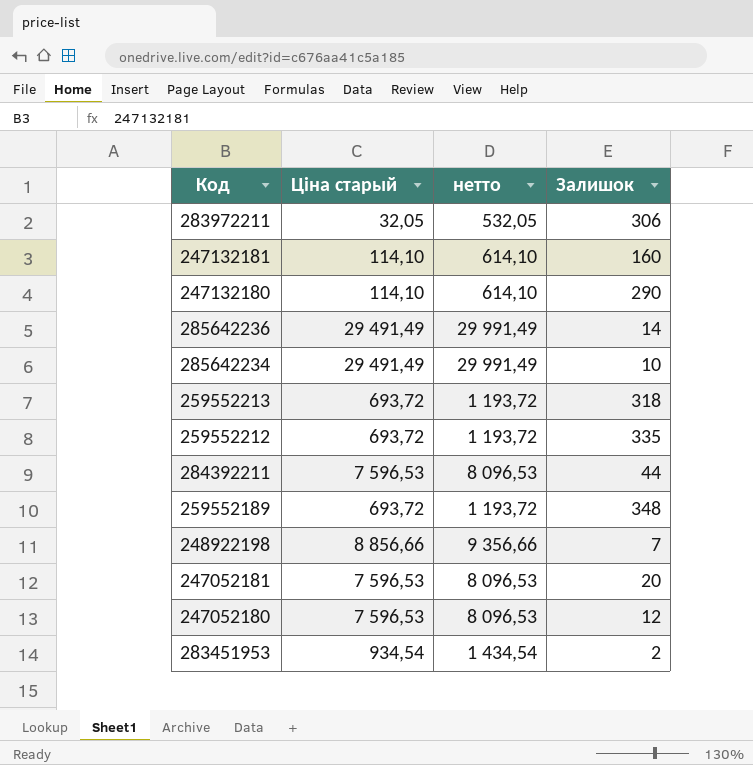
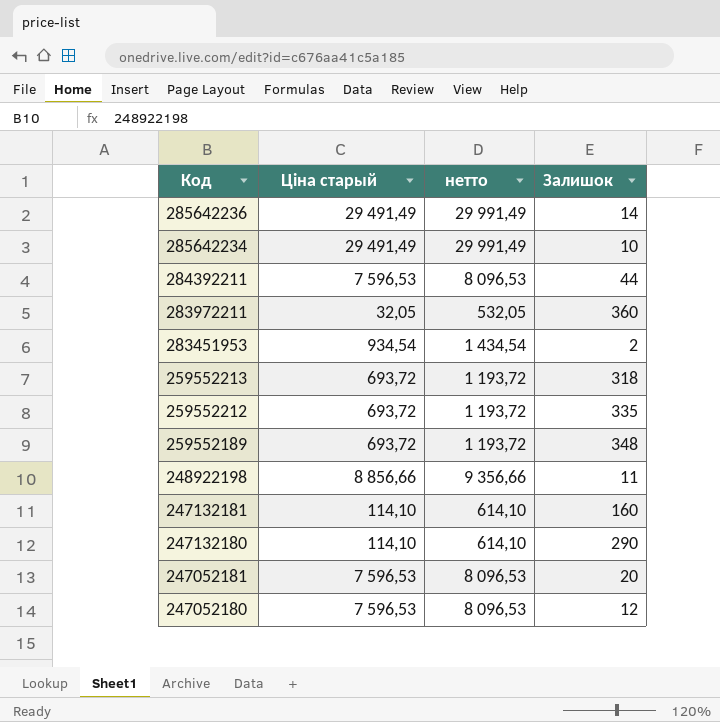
row order: none -> Код descending
283972211 | Залишок: 306 -> 360
248922198 | Залишок: 7 -> 11

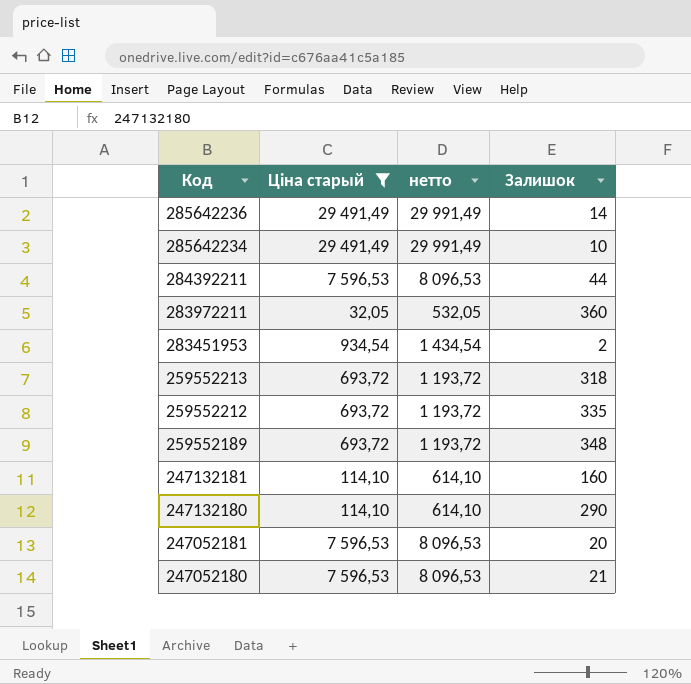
filter: none -> Ціна старый != 8 856,66
247052180 | Залишок: 12 -> 21

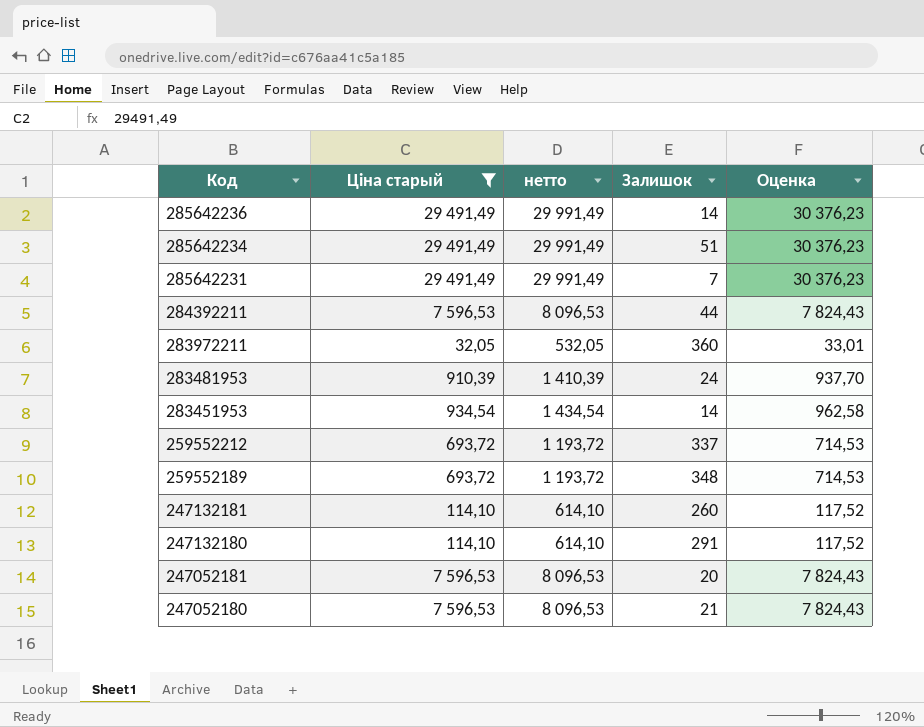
column Оценка | formula: none -> [Ціна старый] * 1,03
row 259552213: 693,72 | 1 193,72 | 318 -> none
285642234 | Залишок: 10 -> 51
row 285642231: none -> 29 491,49 | 29 991,49 | 7 | 30 376,23
row 283481953: none -> 910,39 | 1 410,39 | 24 | 937,70
283451953 | Залишок: 2 -> 14
259552212 | Залишок: 335 -> 337
247132181 | Залишок: 160 -> 260
247132180 | Залишок: 290 -> 291

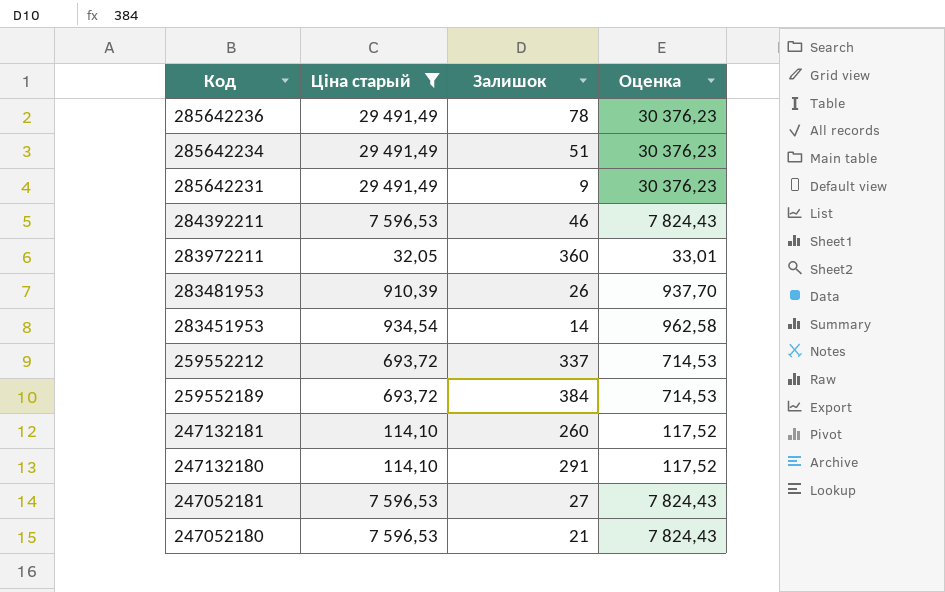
column нетто | formula: [Ціна старый] + 500 -> none
285642236 | Залишок: 14 -> 78
285642231 | Залишок: 7 -> 9
284392211 | Залишок: 44 -> 46
283481953 | Залишок: 24 -> 26
259552189 | Залишок: 348 -> 384
247052181 | Залишок: 20 -> 27

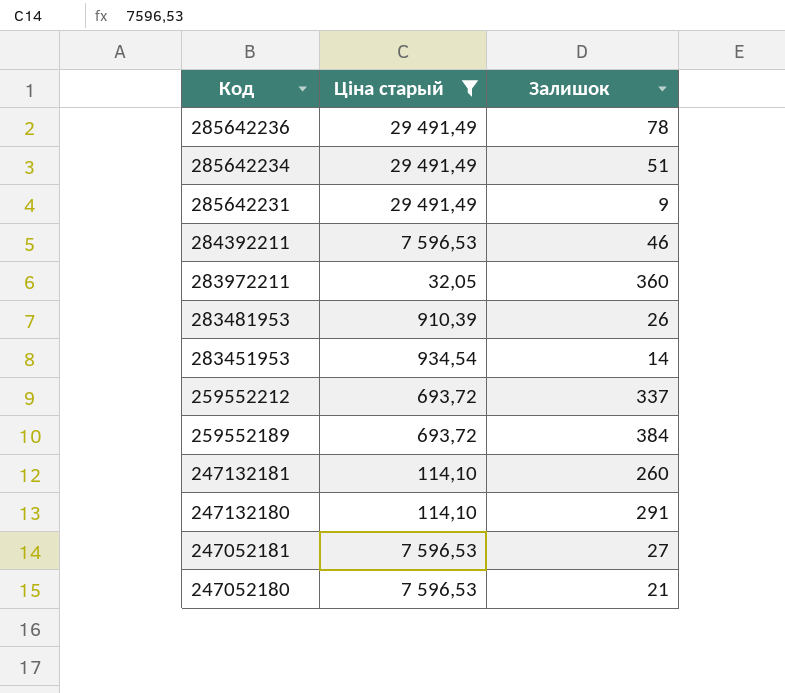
column Оценка | formula: [Ціна старый] * 1,03 -> none

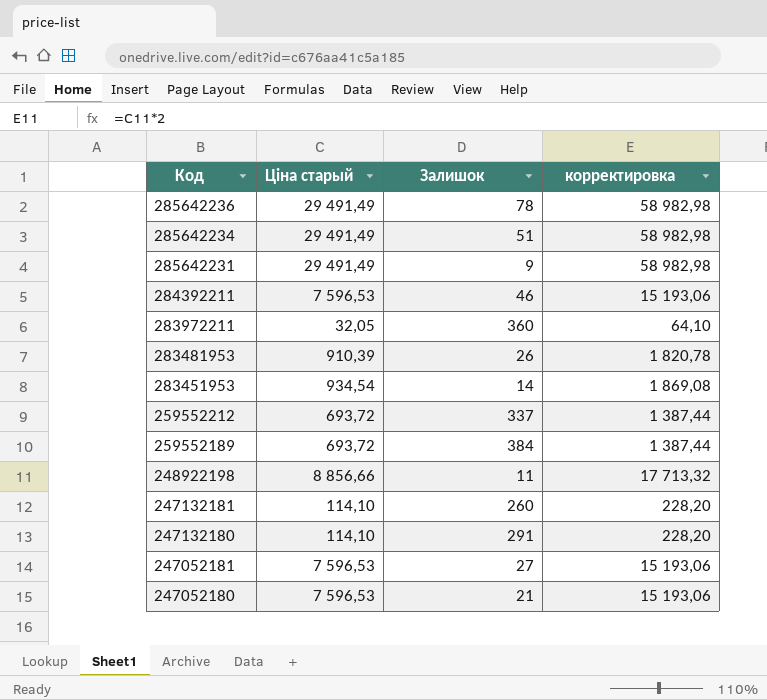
filter: Ціна старый != 8 856,66 -> none
column корректировка | formula: none -> [Ціна старый] * 2

